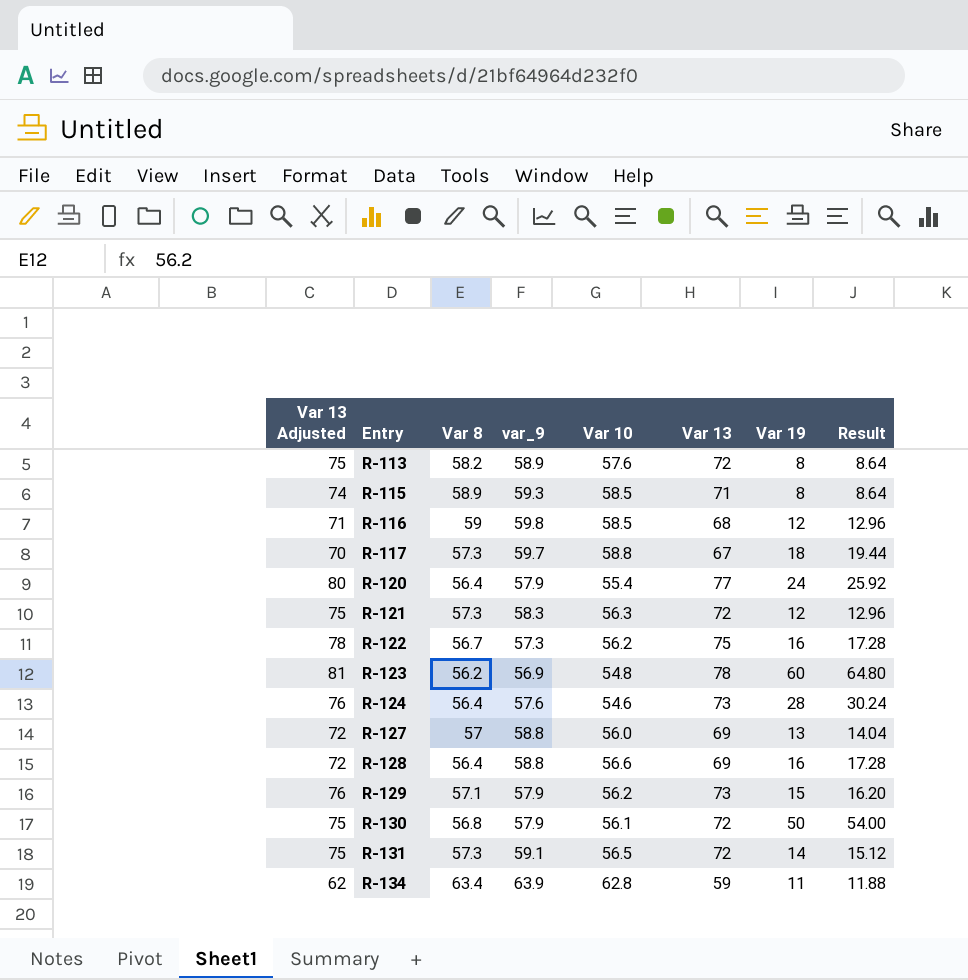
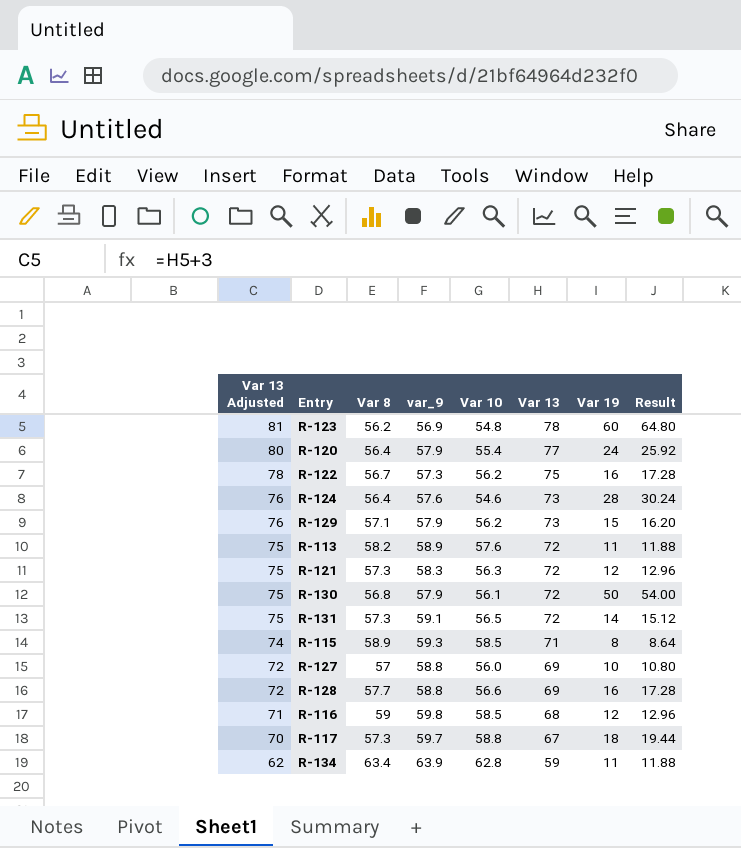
row order: Entry ascending -> Var 13 Adjusted descending
R-113 | Var 19: 8 -> 11
R-113 | Result: 8.64 -> 11.88
R-127 | Var 19: 13 -> 10
R-127 | Result: 14.04 -> 10.80
R-128 | Var 8: 56.4 -> 57.7

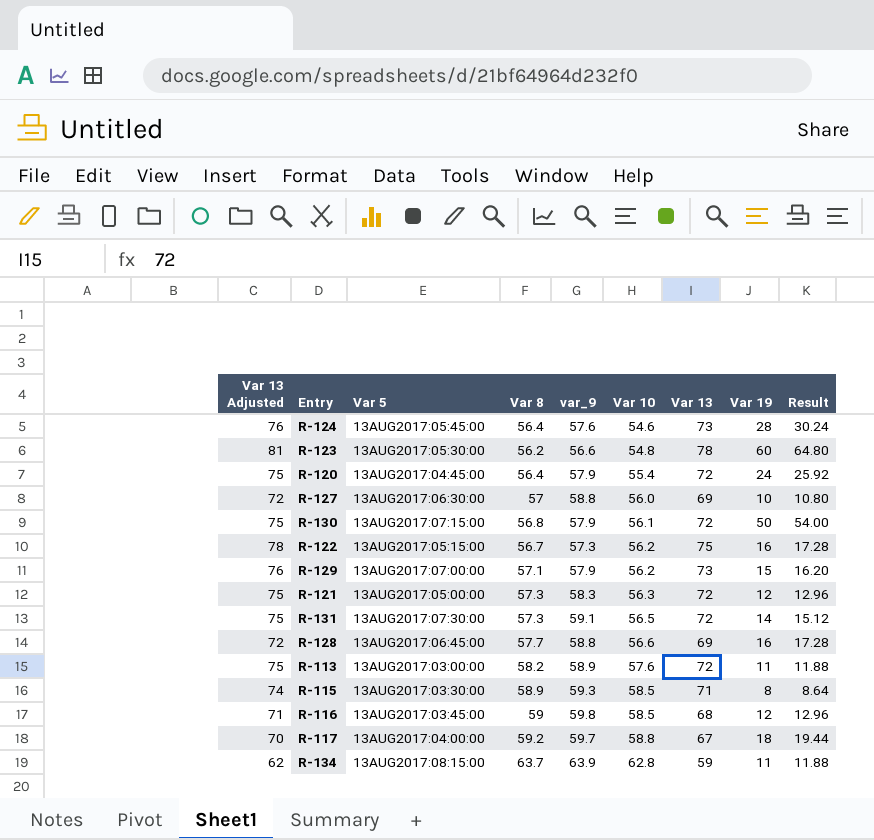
row order: Var 13 Adjusted descending -> Var 10 ascending
column Var 5 | position: none -> 3
R-123 | var_9: 56.9 -> 56.6
R-120 | Var 13 Adjusted: 80 -> 75
R-120 | Var 13: 77 -> 72
R-117 | Var 8: 57.3 -> 59.2
R-134 | Var 8: 63.4 -> 63.7

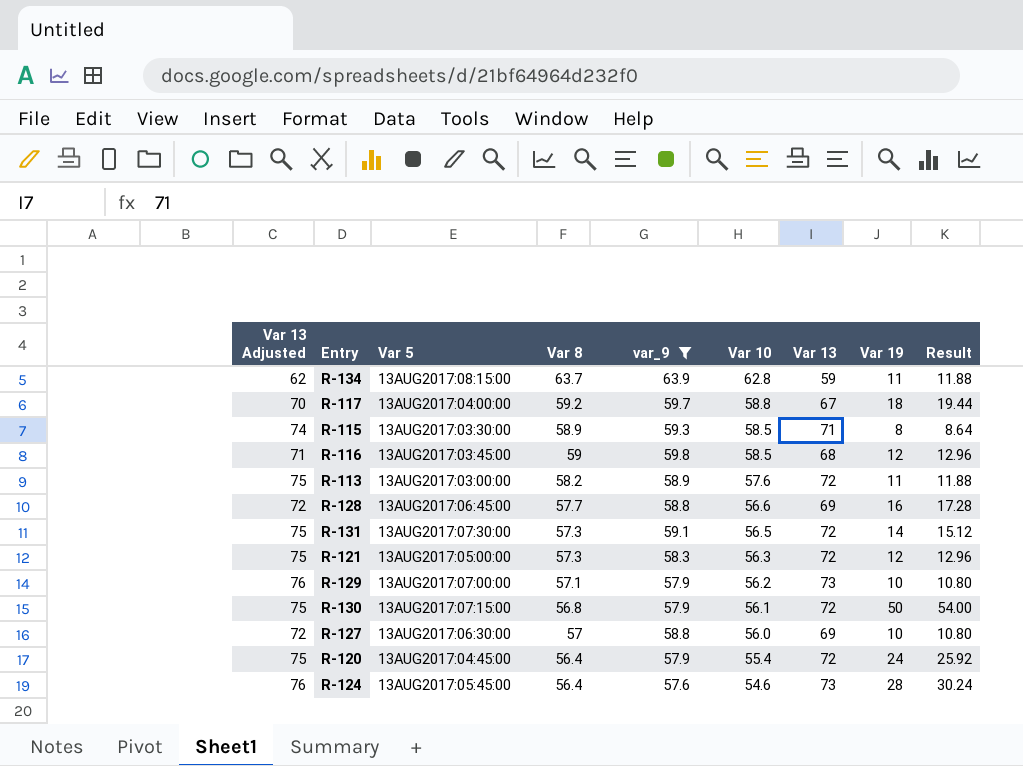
filter: none -> var_9 >= 57.6
row order: Var 10 ascending -> Var 10 descending
R-129 | Var 19: 15 -> 10
R-129 | Result: 16.20 -> 10.80

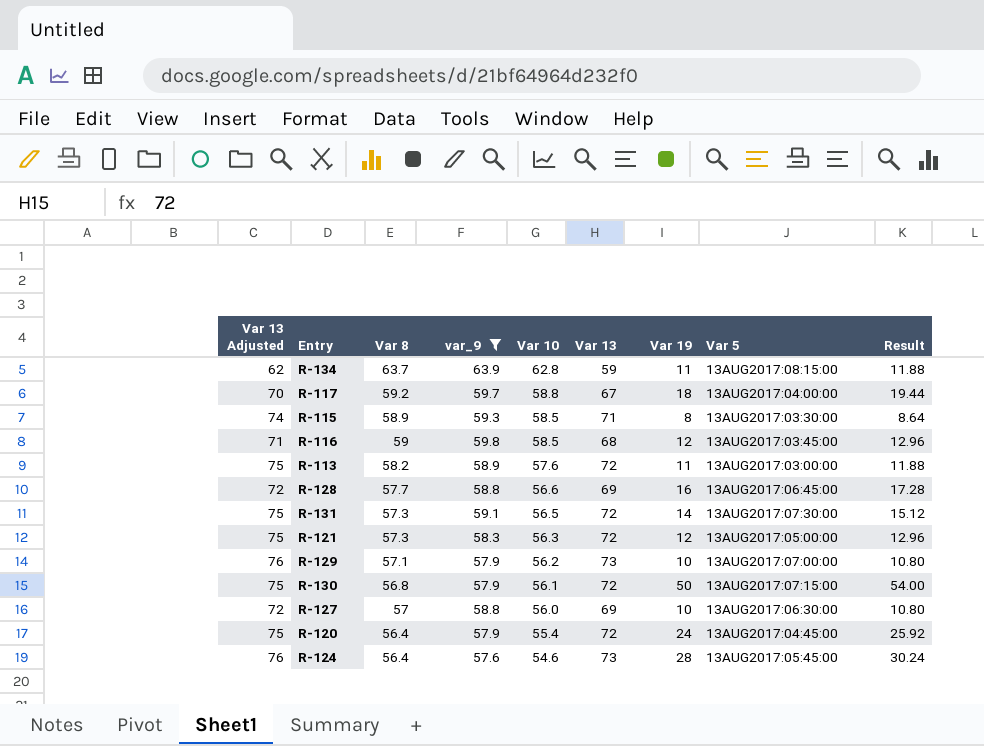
column Var 5 | position: 3 -> 8

